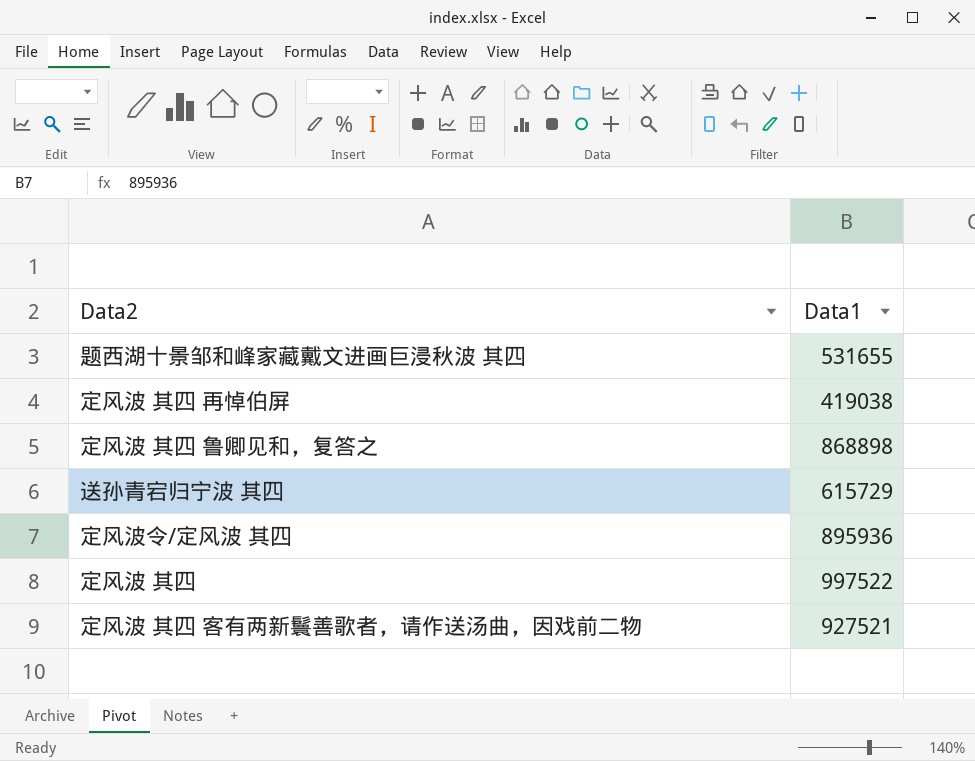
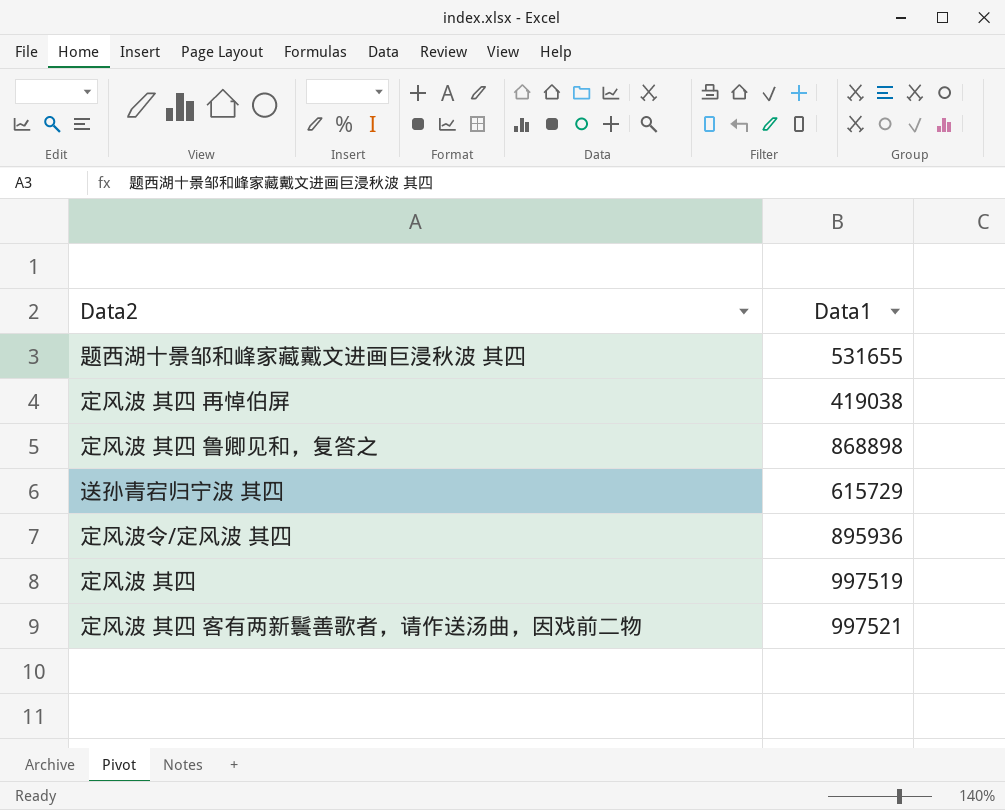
定风波 其四 | Data1: 997522 -> 997519
定风波 其四 客有两新鬟善歌者，请作送汤曲，因戏前二物 | Data1: 927521 -> 997521

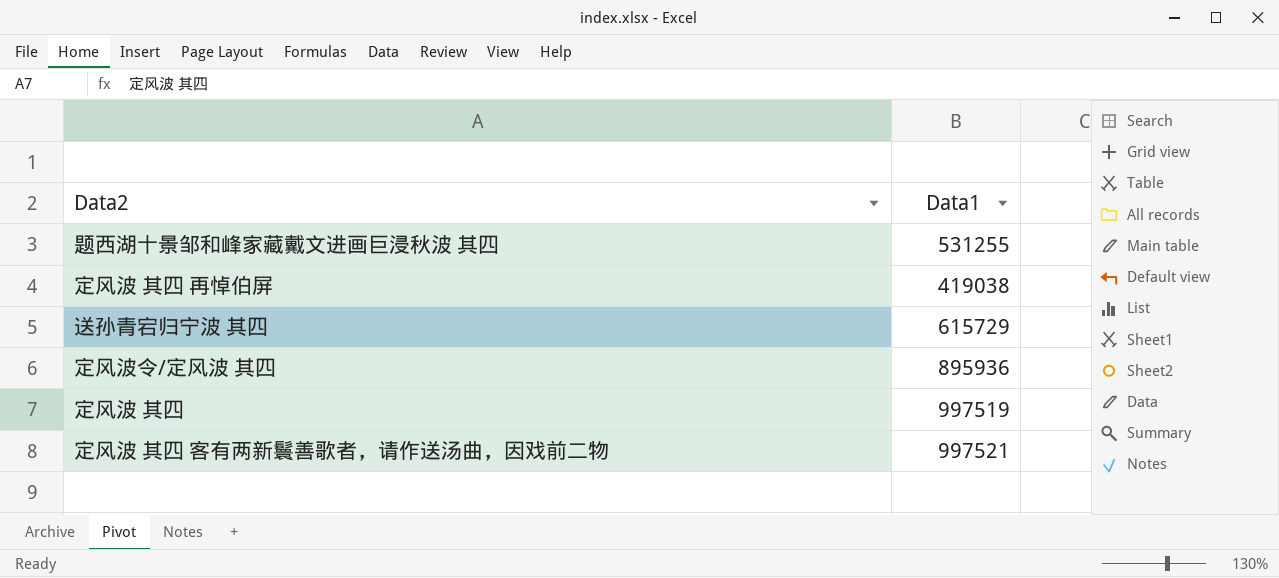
row 定风波 其四 鲁卿见和，复答之: 868898 -> none
题西湖十景邹和峰家藏戴文进画巨浸秋波 其四 | Data1: 531655 -> 531255

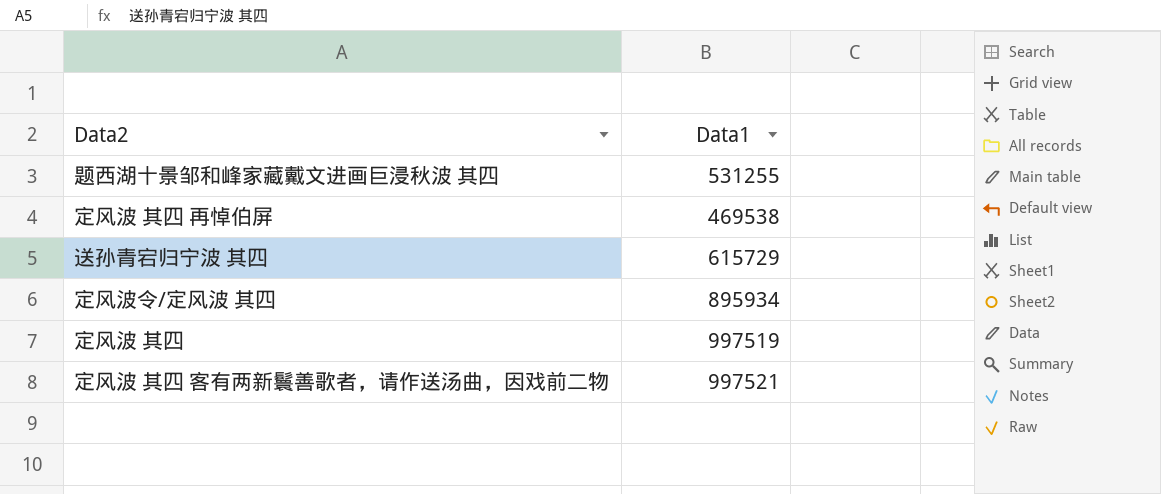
定风波 其四 再悼伯屏 | Data1: 419038 -> 469538
定风波令/定风波 其四 | Data1: 895936 -> 895934

